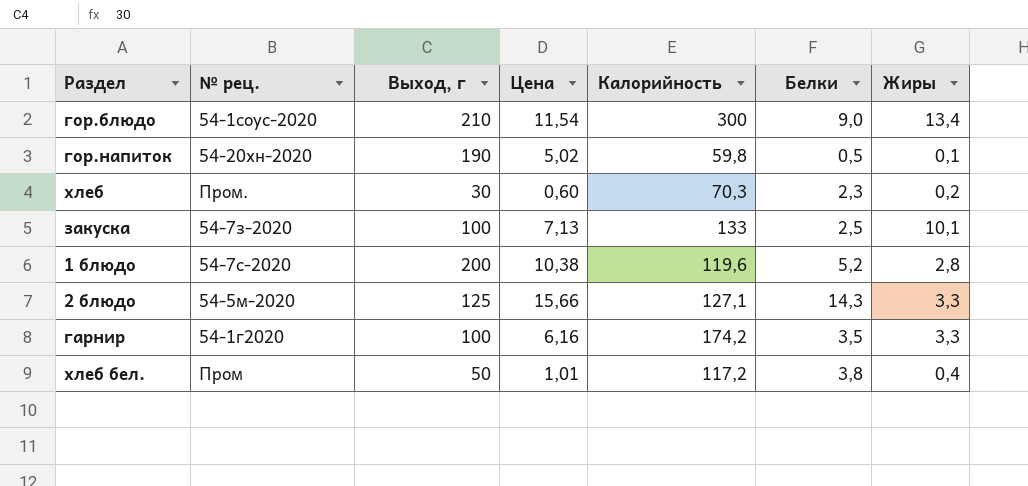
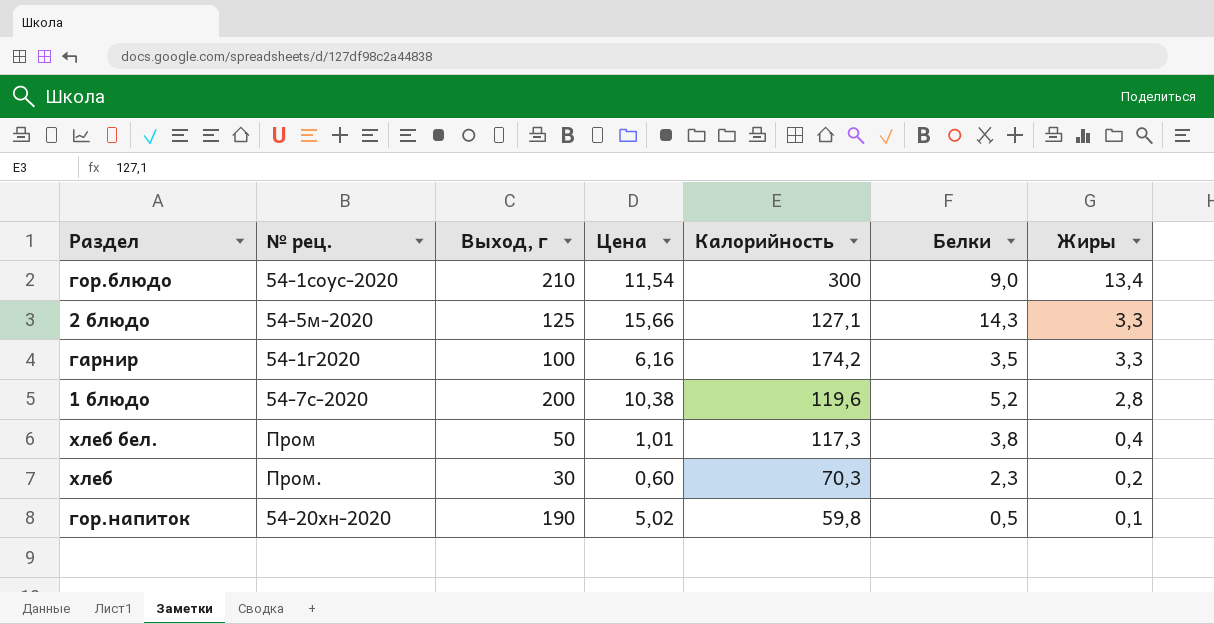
row order: none -> Жиры descending
row закуска: 54-7з-2020 | 100 | 7,13 | 133 | 2,5 | 10,1 -> none
хлеб бел. | Калорийность: 117,2 -> 117,3

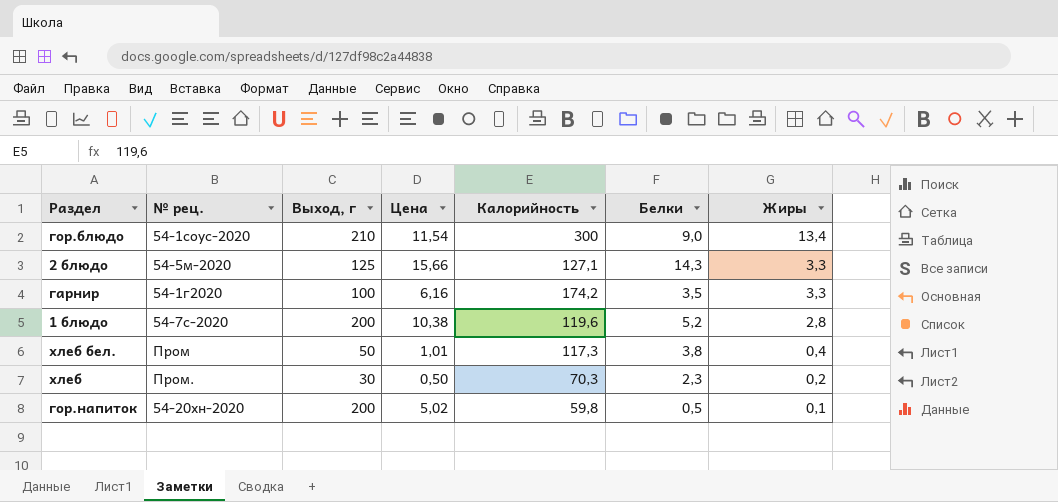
хлеб | Цена: 0,60 -> 0,50
гор.напиток | Выход, г: 190 -> 200

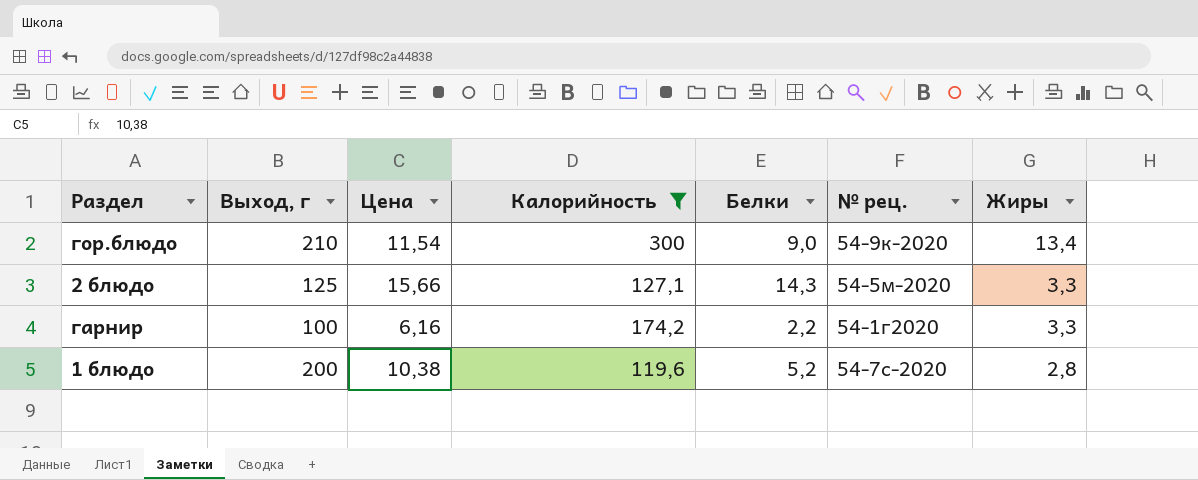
filter: none -> Калорийность >= 119,6
column № рец. | position: 2 -> 6
гор.блюдо | № рец.: 54-1соус-2020 -> 54-9к-2020
гарнир | Белки: 3,5 -> 2,2

